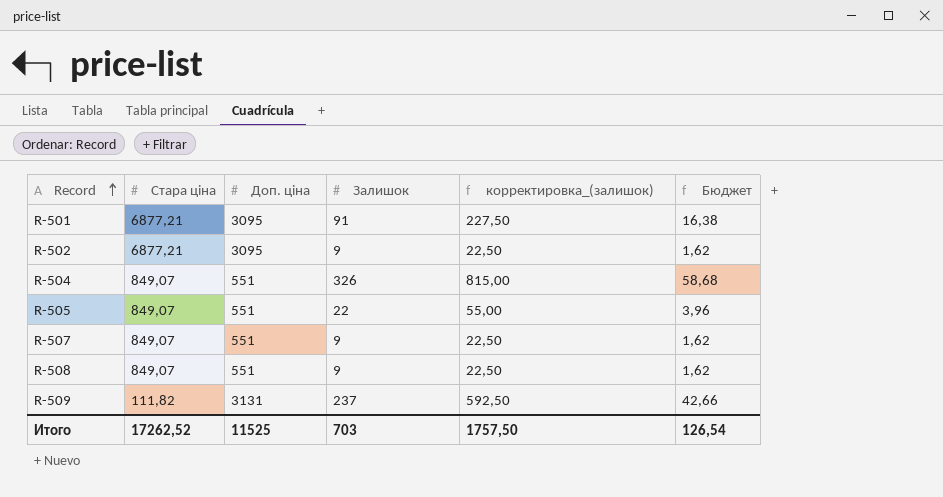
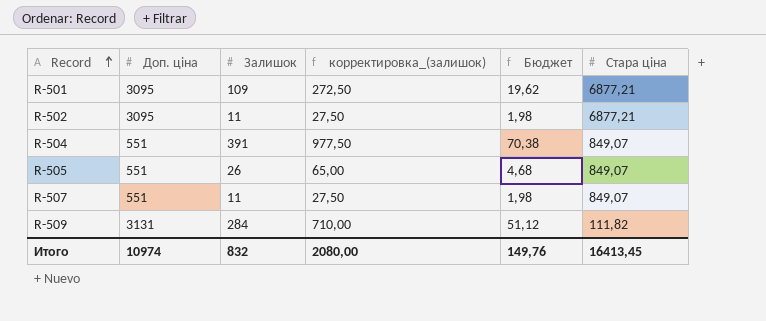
column Стара ціна | position: 2 -> 6
row R-508: 849,07 | 551 | 9 | 22,50 | 1,62 -> none
R-501 | Залишок: 91 -> 109
R-501 | корректировка_(залишок): 227,50 -> 272,50
R-501 | Бюджет: 16,38 -> 19,62
R-502 | Залишок: 9 -> 11
R-502 | корректировка_(залишок): 22,50 -> 27,50
R-502 | Бюджет: 1,62 -> 1,98
R-504 | Залишок: 326 -> 391
R-504 | корректировка_(залишок): 815,00 -> 977,50
R-504 | Бюджет: 58,68 -> 70,38
R-505 | Залишок: 22 -> 26
R-505 | корректировка_(залишок): 55,00 -> 65,00
R-505 | Бюджет: 3,96 -> 4,68
R-507 | Залишок: 9 -> 11
R-507 | корректировка_(залишок): 22,50 -> 27,50
R-507 | Бюджет: 1,62 -> 1,98
R-509 | Залишок: 237 -> 284
R-509 | корректировка_(залишок): 592,50 -> 710,00
R-509 | Бюджет: 42,66 -> 51,12
Итого | Доп. ціна: 11525 -> 10974
Итого | Залишок: 703 -> 832
Итого | корректировка_(залишок): 1757,50 -> 2080,00
Итого | Бюджет: 126,54 -> 149,76
Итого | Стара ціна: 17262,52 -> 16413,45

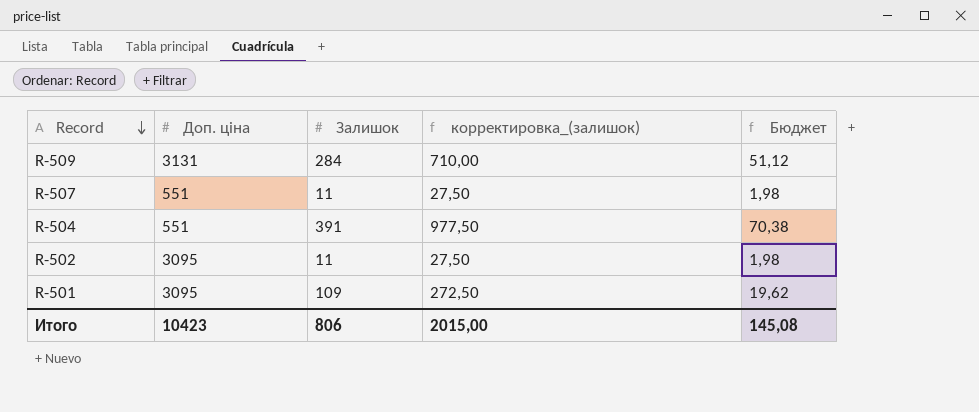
row order: Record ascending -> Record descending
column Стара ціна | position: 6 -> none
row R-505: 551 | 26 | 65,00 | 4,68 | 849,07 -> none
Итого | Доп. ціна: 10974 -> 10423
Итого | Залишок: 832 -> 806
Итого | корректировка_(залишок): 2080,00 -> 2015,00
Итого | Бюджет: 149,76 -> 145,08

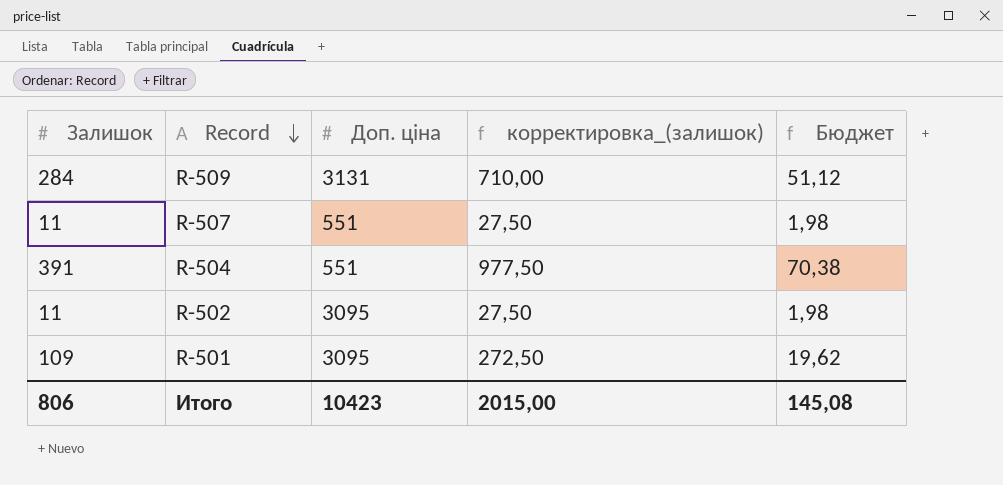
column Залишок | position: 3 -> 1

